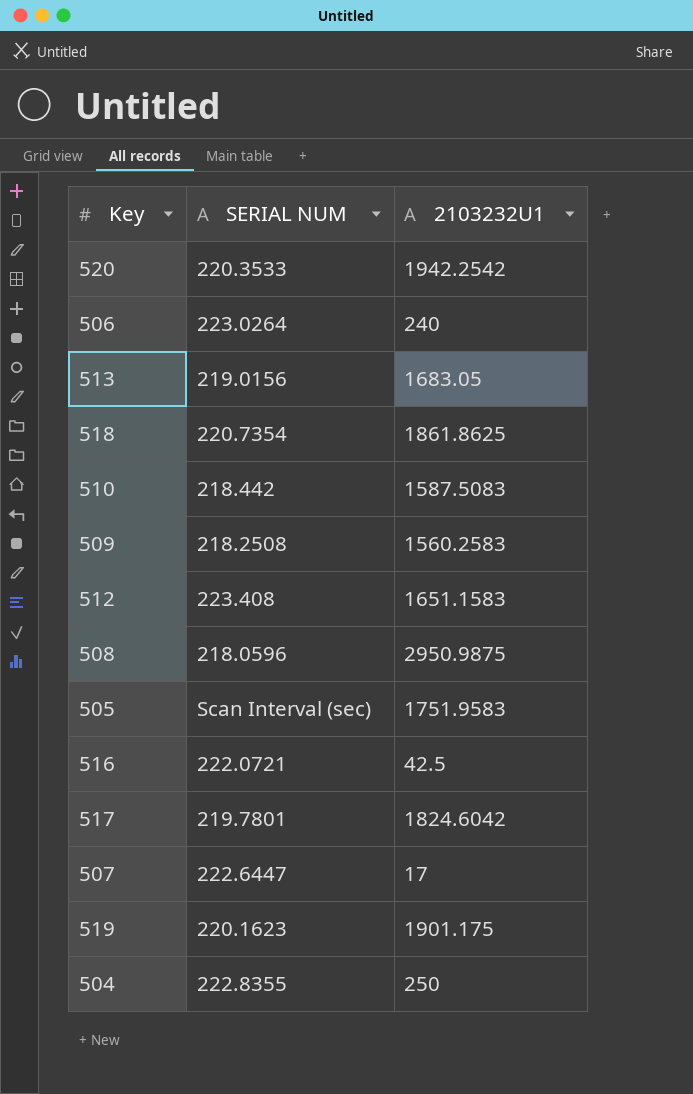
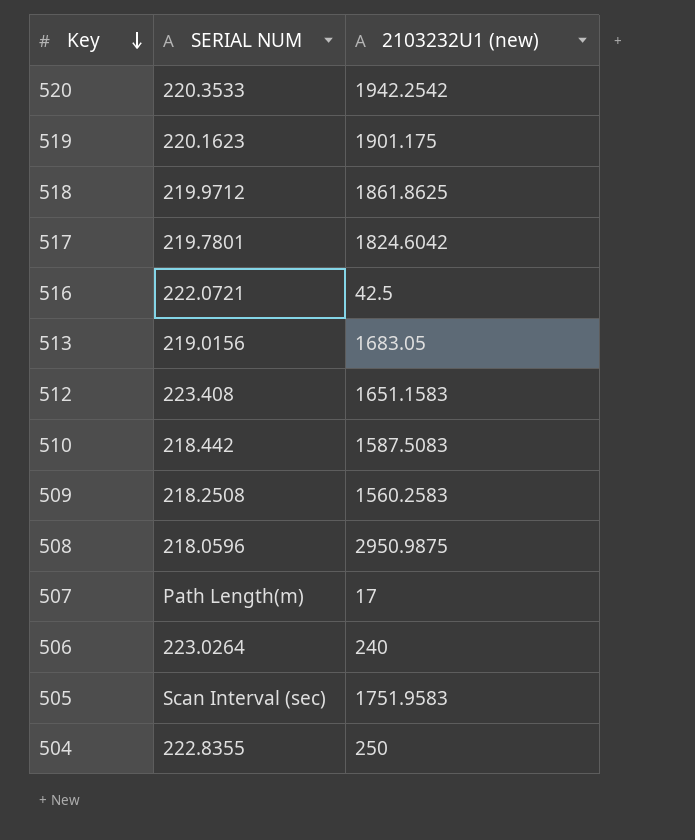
row order: none -> Key descending
column name: 2103232U1 -> 2103232U1 (new)
518 | SERIAL NUM: 220.7354 -> 219.9712
507 | SERIAL NUM: 222.6447 -> Path Length(m)

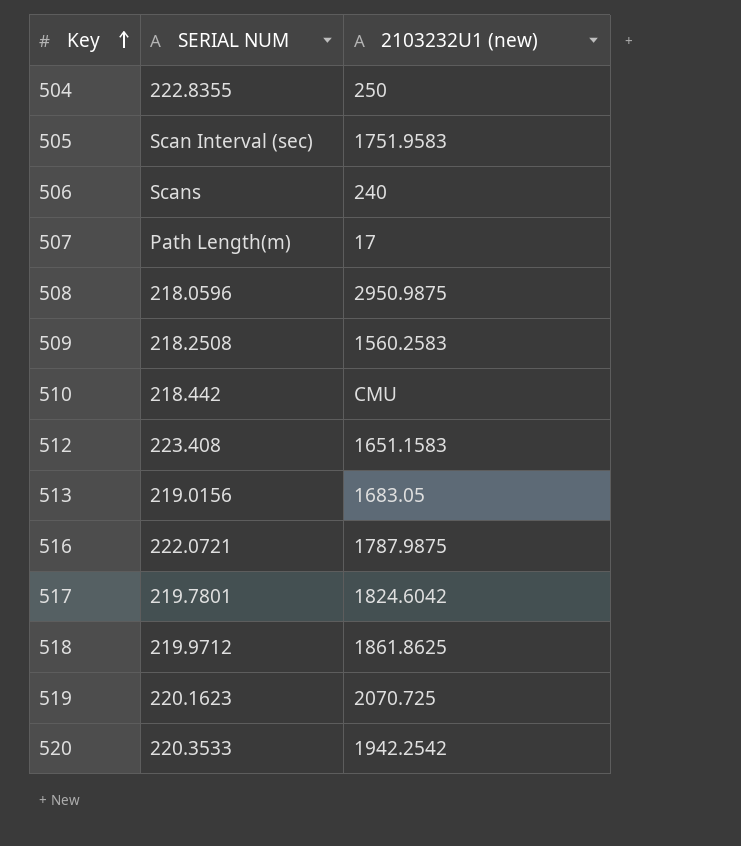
row order: Key descending -> Key ascending
506 | SERIAL NUM: 223.0264 -> Scans
510 | 2103232U1 (new): 1587.5083 -> CMU
516 | 2103232U1 (new): 42.5 -> 1787.9875
519 | 2103232U1 (new): 1901.175 -> 2070.725

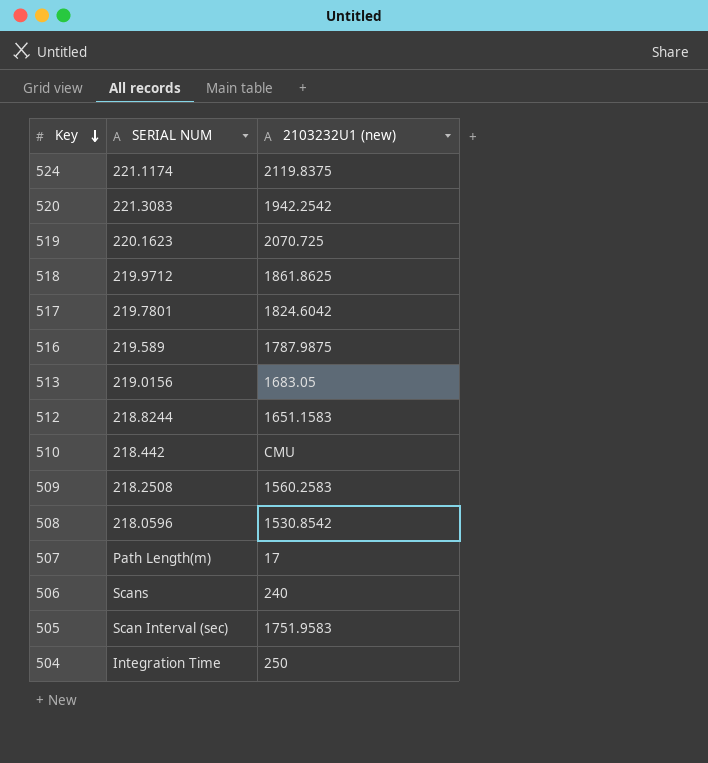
row order: Key ascending -> Key descending
row 524: none -> 221.1174 | 2119.8375
520 | SERIAL NUM: 220.3533 -> 221.3083
516 | SERIAL NUM: 222.0721 -> 219.589
512 | SERIAL NUM: 223.408 -> 218.8244
508 | 2103232U1 (new): 2950.9875 -> 1530.8542
504 | SERIAL NUM: 222.8355 -> Integration Time

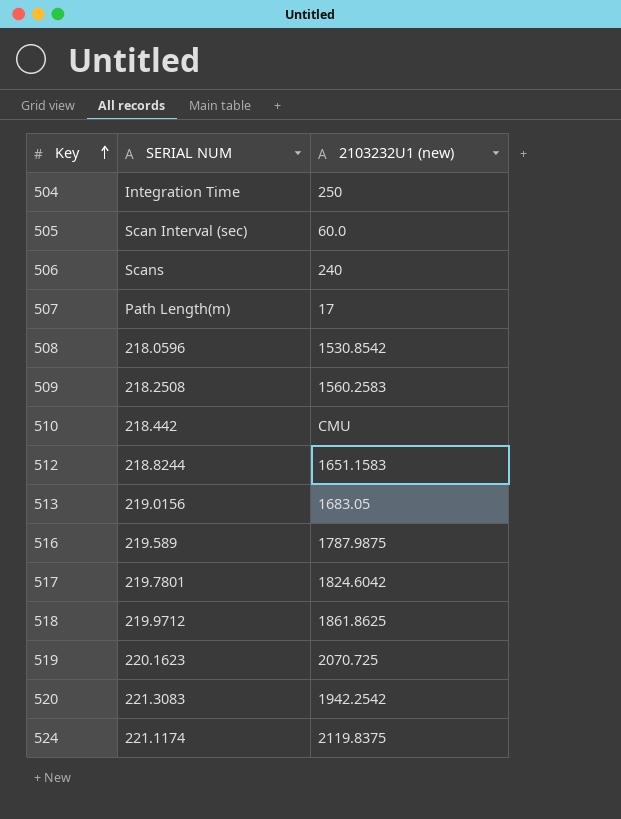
row order: Key descending -> Key ascending
505 | 2103232U1 (new): 1751.9583 -> 60.0

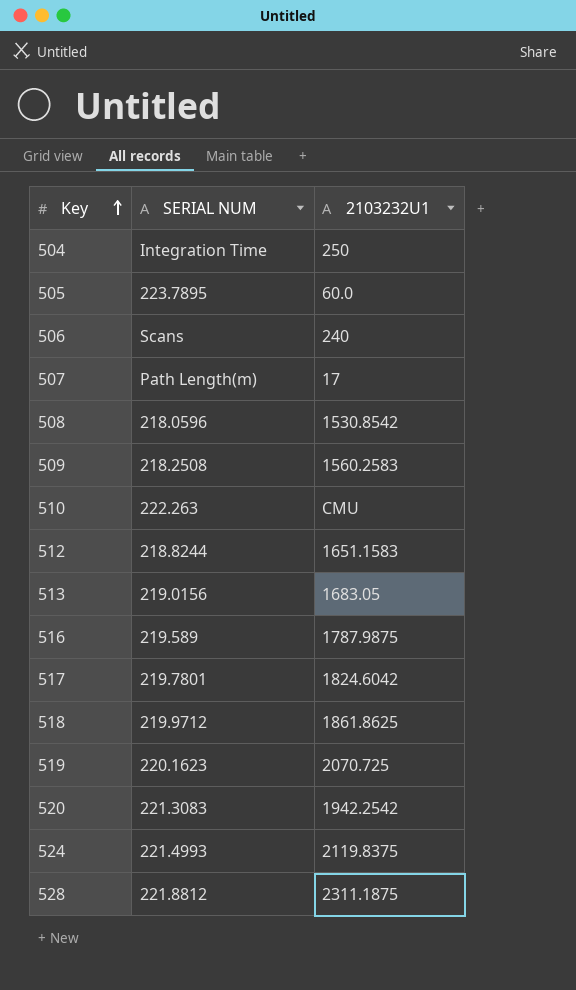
column name: 2103232U1 (new) -> 2103232U1
505 | SERIAL NUM: Scan Interval (sec) -> 223.7895
510 | SERIAL NUM: 218.442 -> 222.263
524 | SERIAL NUM: 221.1174 -> 221.4993
row 528: none -> 221.8812 | 2311.1875

